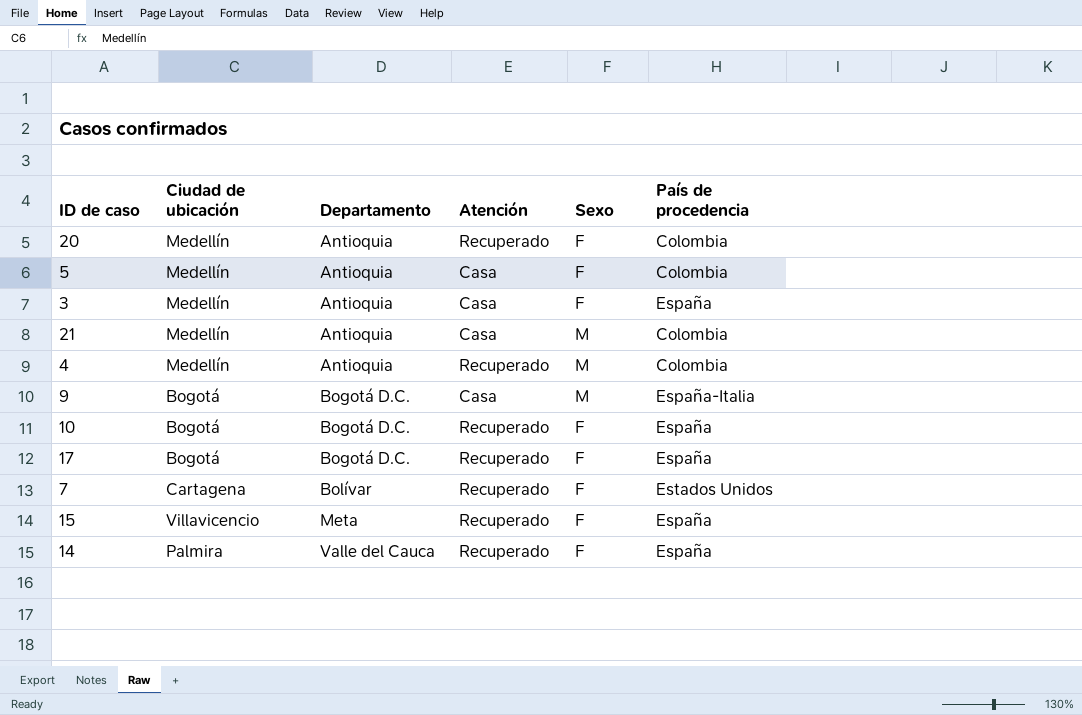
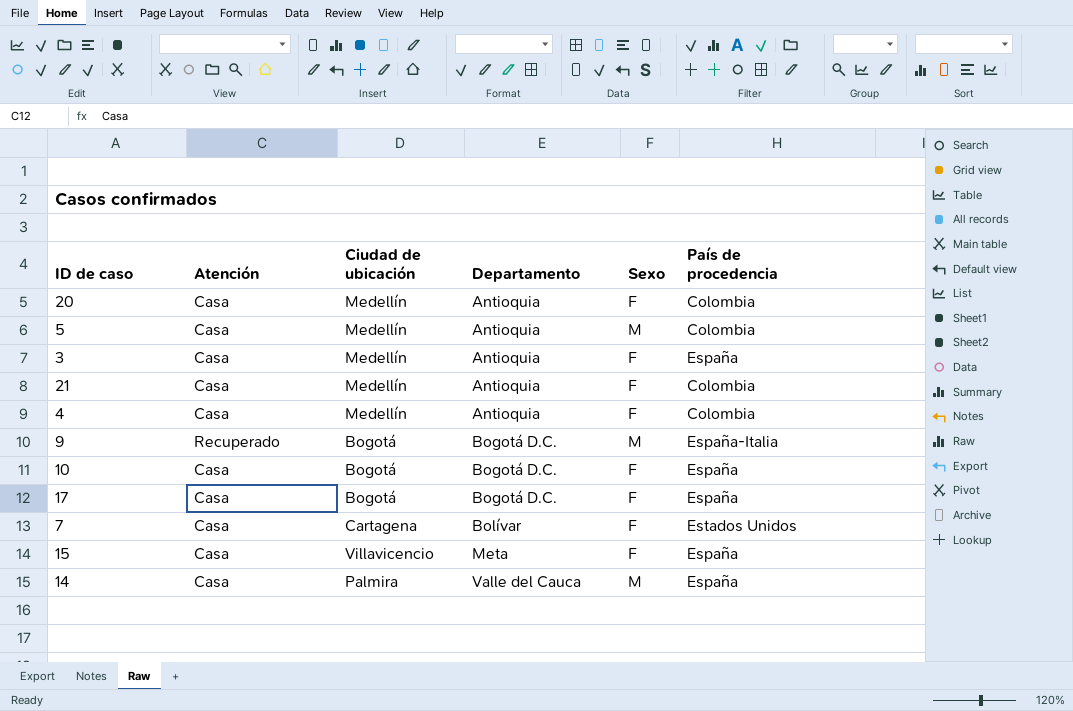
column Atención | position: 4 -> 2
20 | Atención: Recuperado -> Casa
5 | Sexo: F -> M
21 | Sexo: M -> F
4 | Atención: Recuperado -> Casa
4 | Sexo: M -> F
9 | Atención: Casa -> Recuperado
10 | Atención: Recuperado -> Casa
17 | Atención: Recuperado -> Casa
7 | Atención: Recuperado -> Casa
15 | Atención: Recuperado -> Casa
14 | Atención: Recuperado -> Casa
14 | Sexo: F -> M

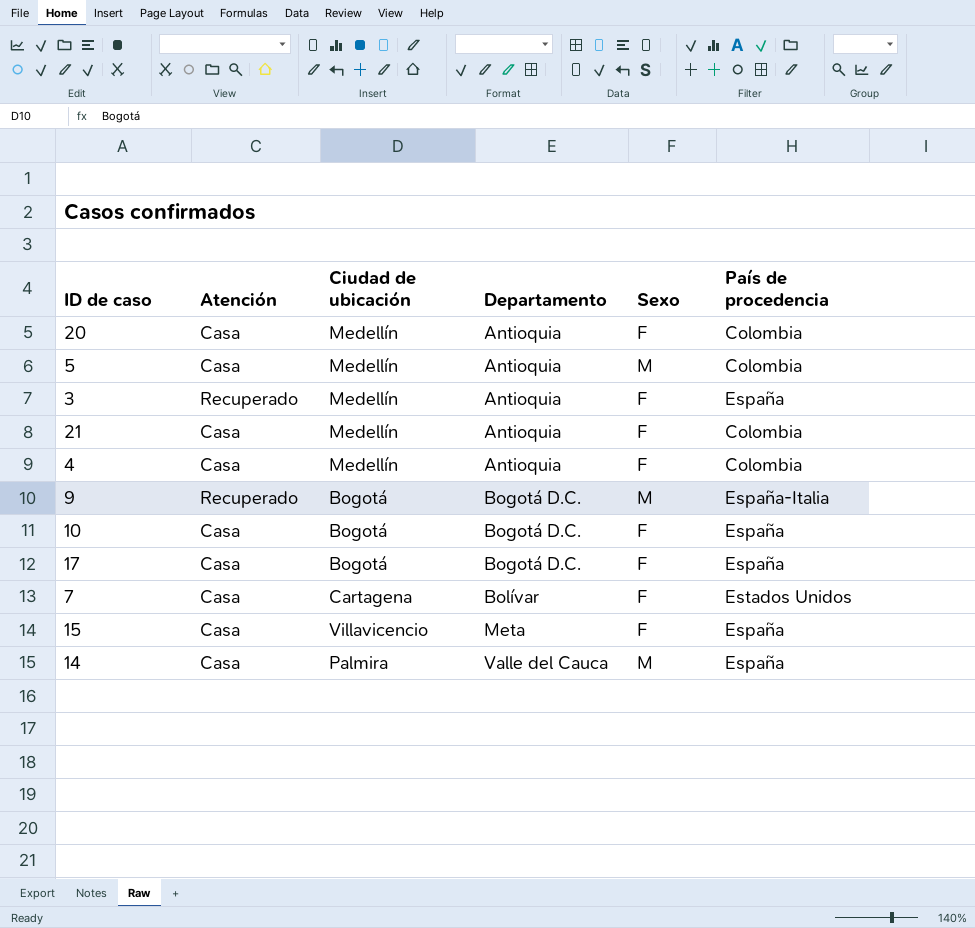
3 | Atención: Casa -> Recuperado

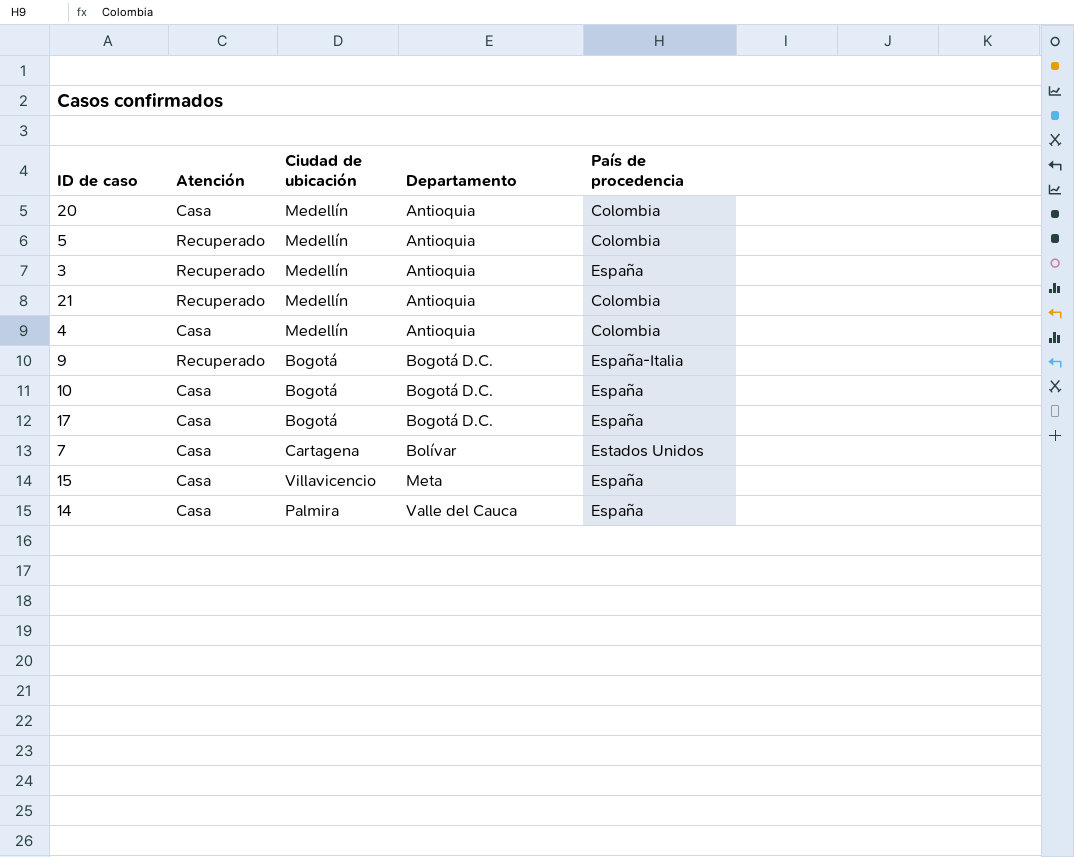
column Sexo | position: 5 -> none
5 | Atención: Casa -> Recuperado
21 | Atención: Casa -> Recuperado

